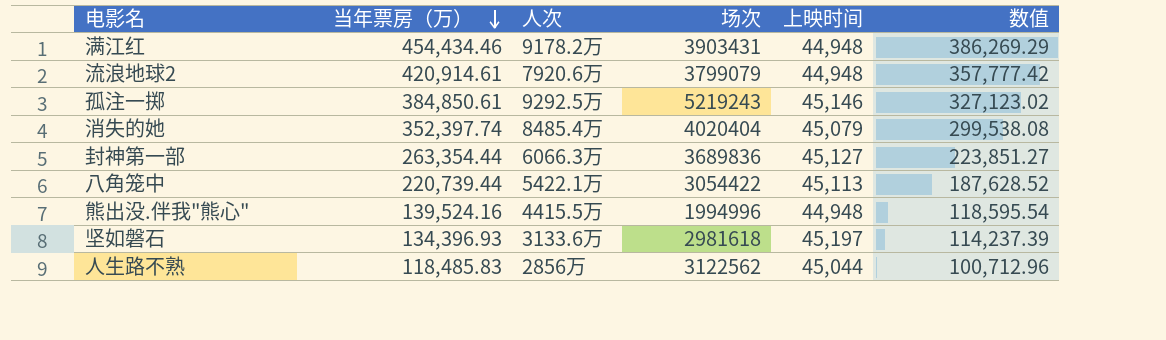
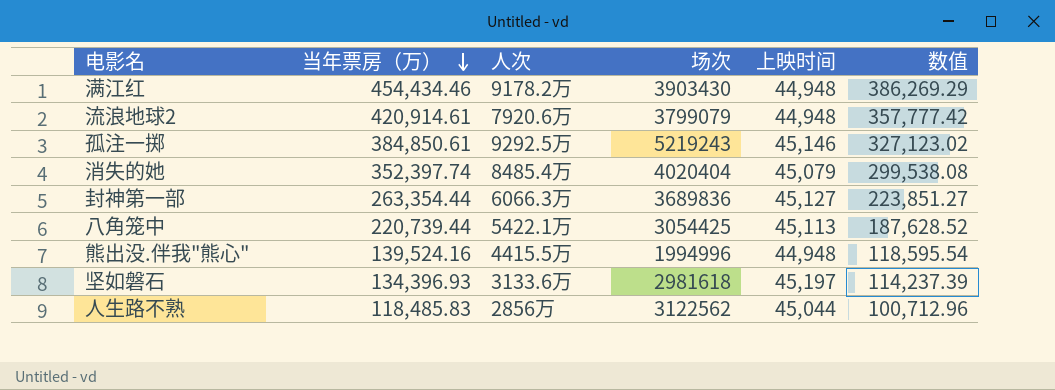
满江红 | 场次: 3903431 -> 3903430
八角笼中 | 场次: 3054422 -> 3054425

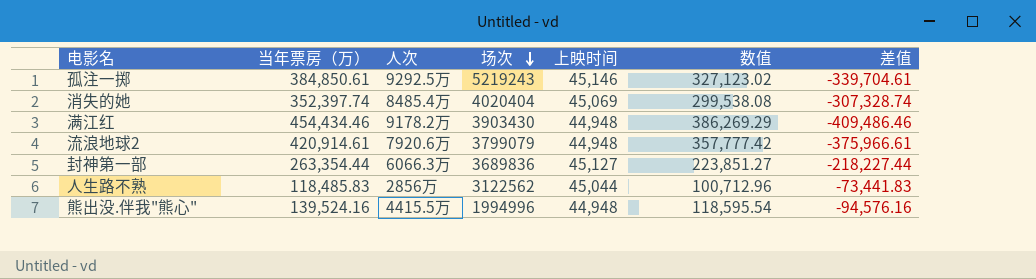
row order: 当年票房（万） descending -> 场次 descending
column 差值 | formula: none -> [上映时间] - [当年票房（万）]
row 八角笼中: 220,739.44 | 5422.1万 | 3054425 | 45,113 | 187,628.52 -> none
row 坚如磐石: 134,396.93 | 3133.6万 | 2981618 | 45,197 | 114,237.39 -> none
消失的她 | 上映时间: 45,079 -> 45,069

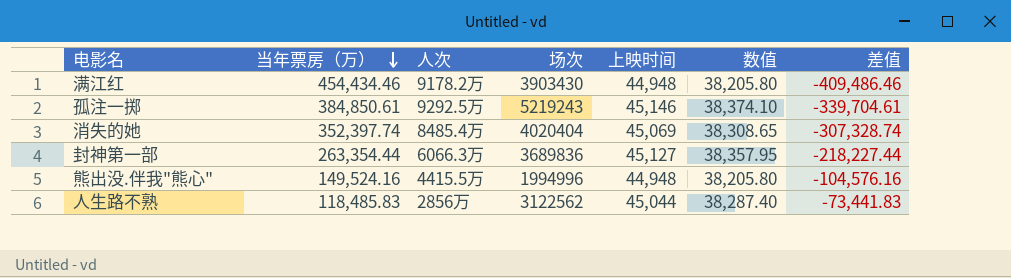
row order: 场次 descending -> 当年票房（万） descending
column 数值 | formula: [当年票房（万）] * 0.85 -> [上映时间] * 0.85
row 流浪地球2: 420,914.61 | 7920.6万 | 3799079 | 44,948 | 357,777.42 | -375,966.61 -> none
熊出没.伴我"熊心" | 当年票房（万）: 139,524.16 -> 149,524.16
熊出没.伴我"熊心" | 差值: -94,576.16 -> -104,576.16

